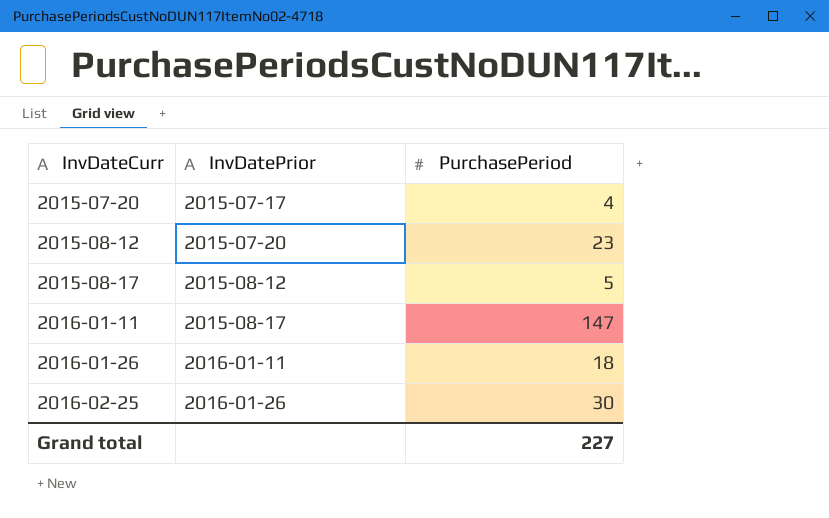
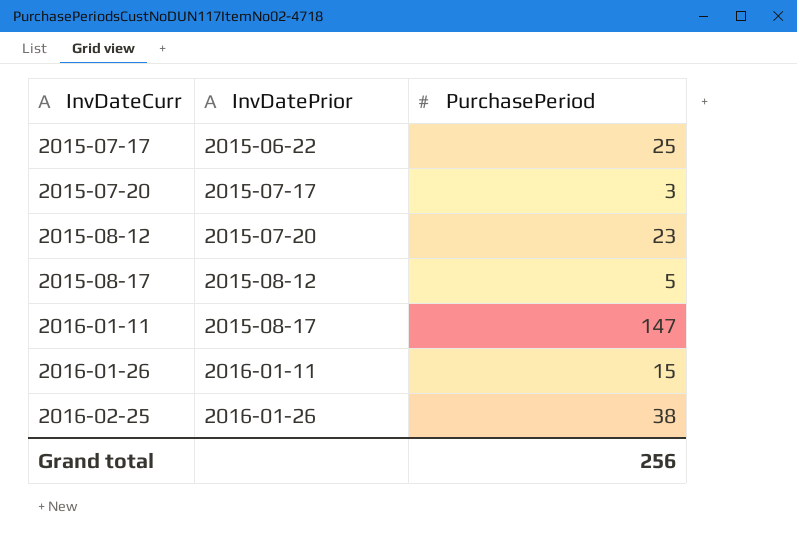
row 2015-07-17: none -> 2015-06-22 | 25
2015-07-20 | PurchasePeriod: 4 -> 3
2016-01-26 | PurchasePeriod: 18 -> 15
2016-02-25 | PurchasePeriod: 30 -> 38
Grand total | PurchasePeriod: 227 -> 256

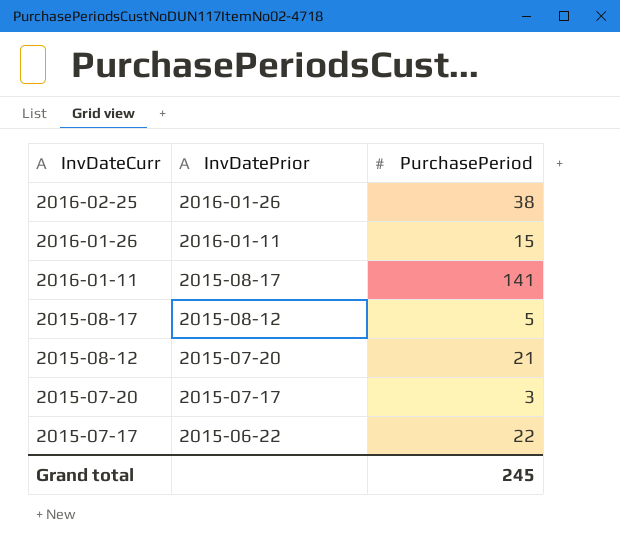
row order: InvDateCurr ascending -> InvDateCurr descending
2016-01-11 | PurchasePeriod: 147 -> 141
2015-08-12 | PurchasePeriod: 23 -> 21
2015-07-17 | PurchasePeriod: 25 -> 22
Grand total | PurchasePeriod: 256 -> 245

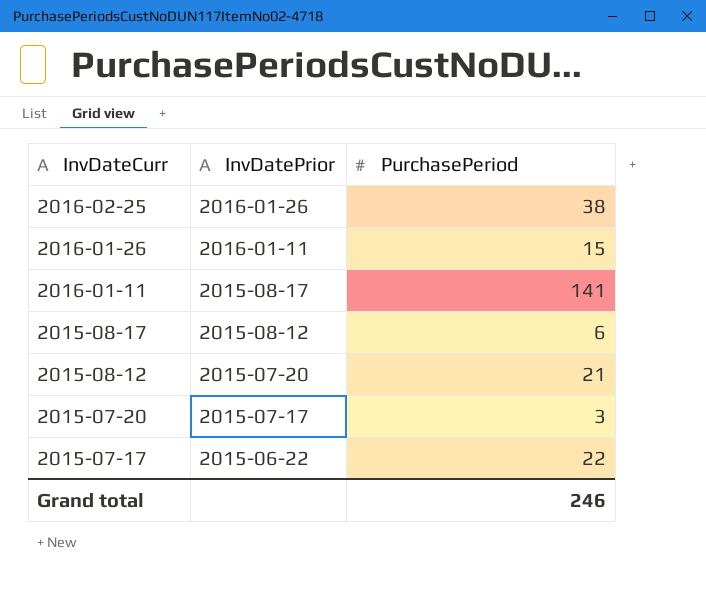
2015-08-17 | PurchasePeriod: 5 -> 6
Grand total | PurchasePeriod: 245 -> 246

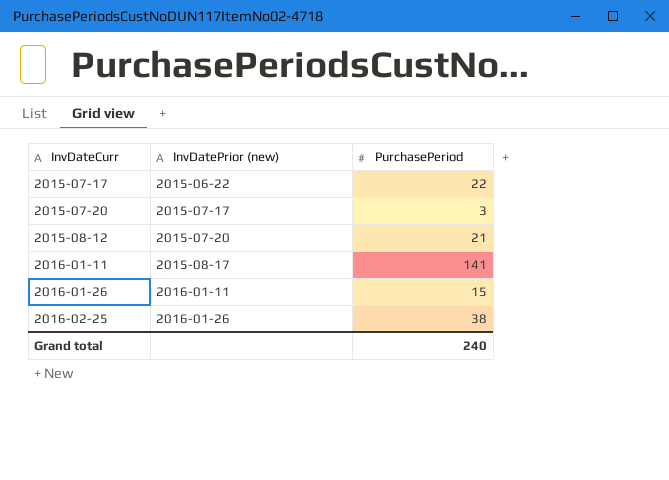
row order: InvDateCurr descending -> InvDateCurr ascending
column name: InvDatePrior -> InvDatePrior (new)
row 2015-08-17: 2015-08-12 | 6 -> none
Grand total | PurchasePeriod: 246 -> 240

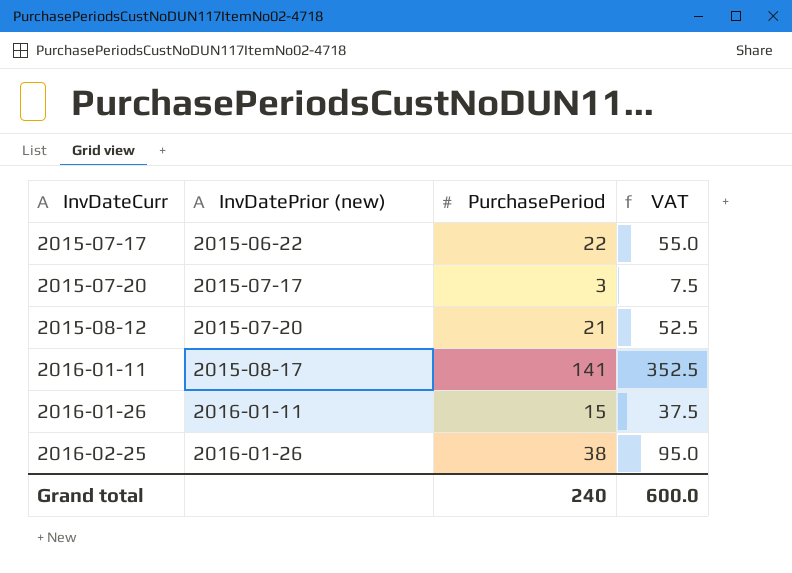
column VAT | formula: none -> [PurchasePeriod] * 2.5

